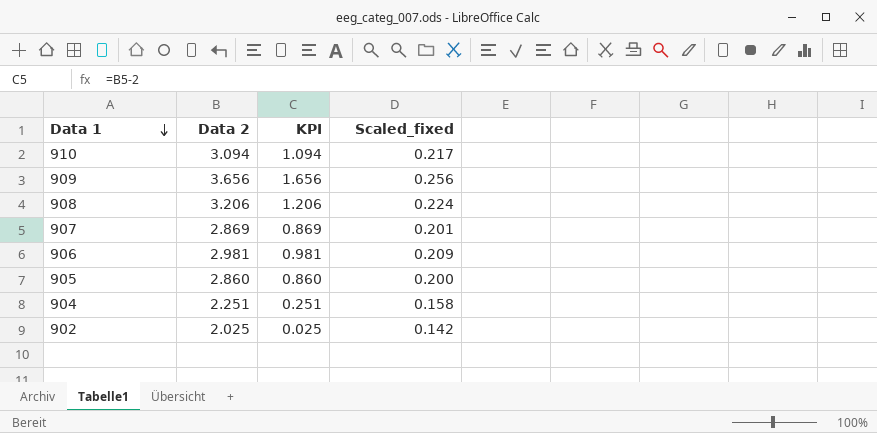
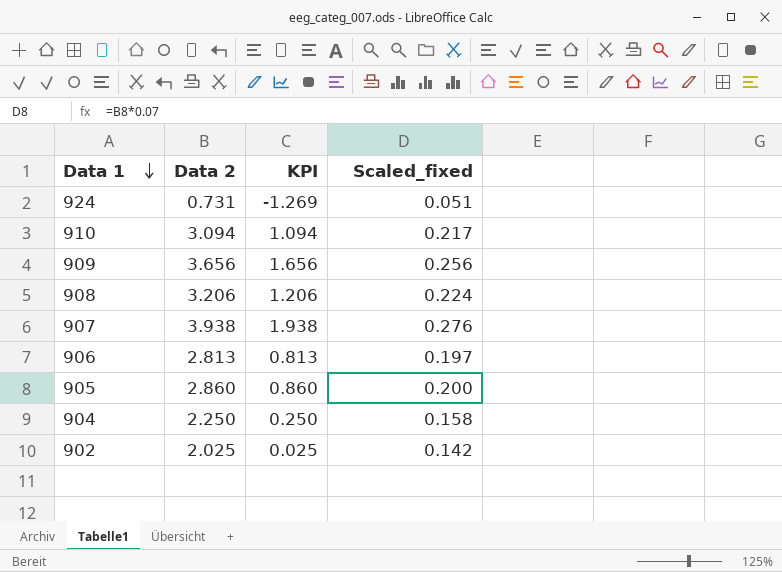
row 924: none -> 0.731 | -1.269 | 0.051
907 | Data 2: 2.869 -> 3.938
907 | KPI: 0.869 -> 1.938
907 | Scaled_fixed: 0.201 -> 0.276
906 | Data 2: 2.981 -> 2.813
906 | KPI: 0.981 -> 0.813
906 | Scaled_fixed: 0.209 -> 0.197
904 | Data 2: 2.251 -> 2.250
904 | KPI: 0.251 -> 0.250

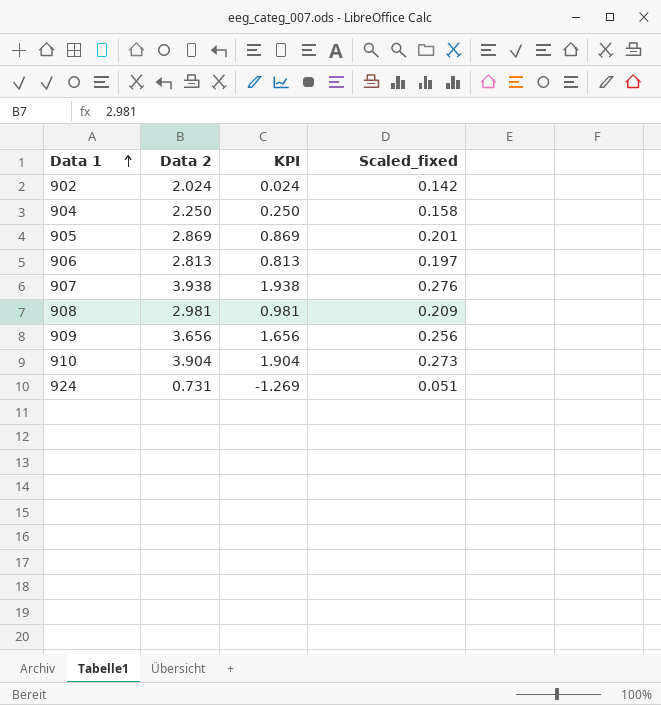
row order: Data 1 descending -> Data 1 ascending
902 | Data 2: 2.025 -> 2.024
902 | KPI: 0.025 -> 0.024
905 | Data 2: 2.860 -> 2.869
905 | KPI: 0.860 -> 0.869
905 | Scaled_fixed: 0.200 -> 0.201
908 | Data 2: 3.206 -> 2.981
908 | KPI: 1.206 -> 0.981
908 | Scaled_fixed: 0.224 -> 0.209
910 | Data 2: 3.094 -> 3.904
910 | KPI: 1.094 -> 1.904
910 | Scaled_fixed: 0.217 -> 0.273

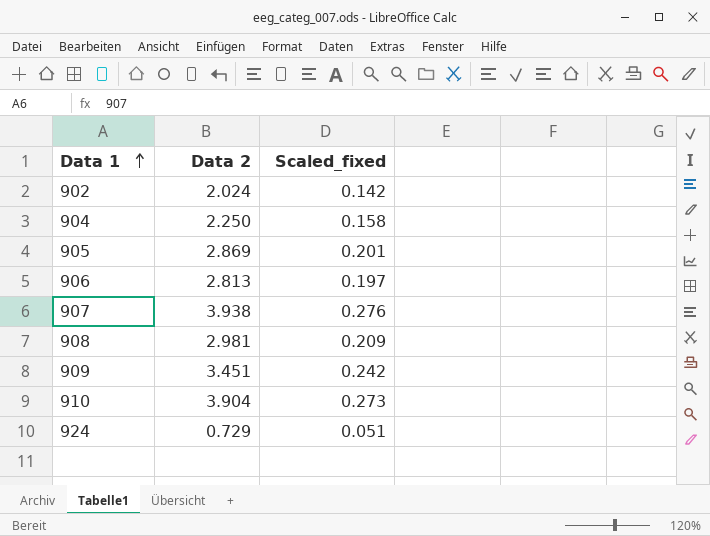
column KPI | formula: [Data 2] - 2 -> none
909 | Data 2: 3.656 -> 3.451
909 | Scaled_fixed: 0.256 -> 0.242
924 | Data 2: 0.731 -> 0.729

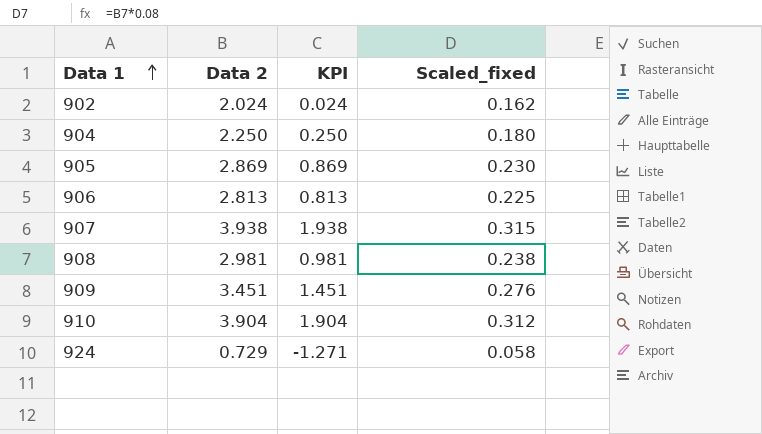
column KPI | formula: none -> [Data 2] - 2
column Scaled_fixed | formula: [Data 2] * 0.07 -> [Data 2] * 0.08

